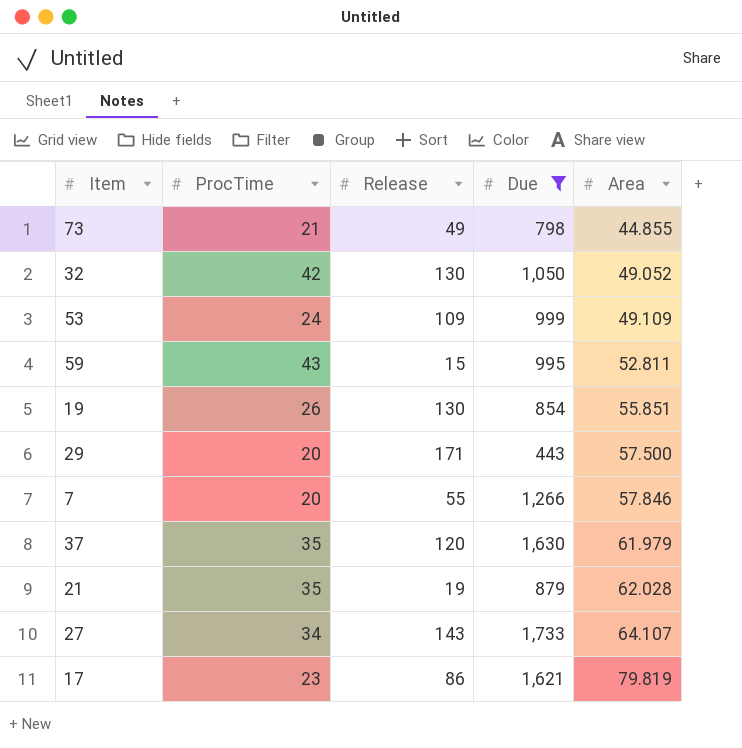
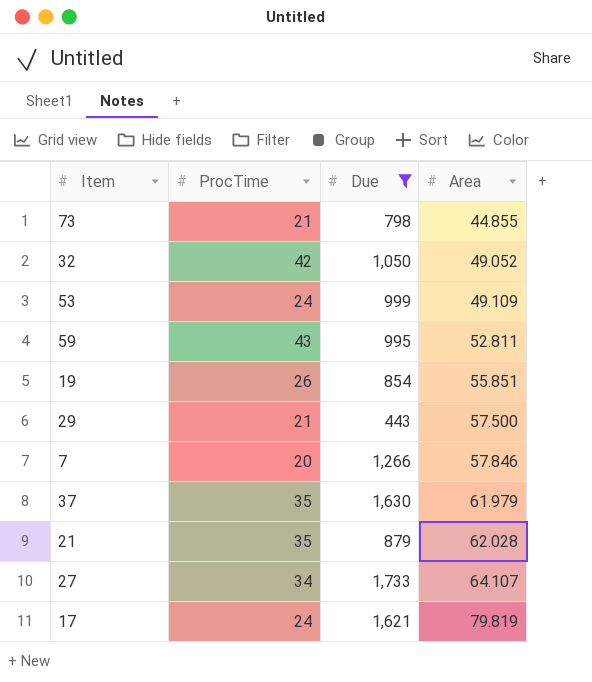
column Release | position: 3 -> none
29 | ProcTime: 20 -> 21
17 | ProcTime: 23 -> 24

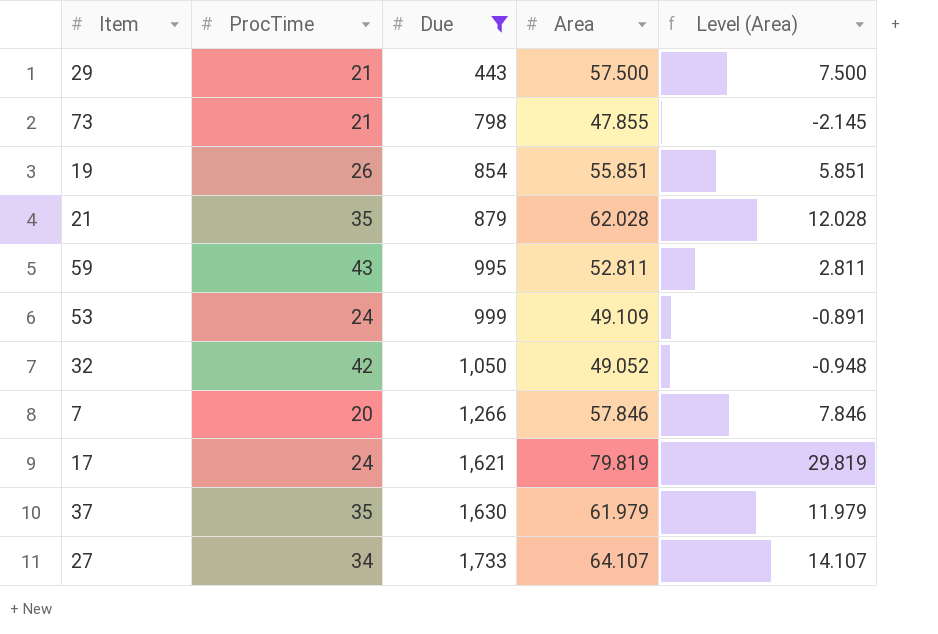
row order: Area ascending -> Due ascending
column Level (Area) | formula: none -> [Area] - 50
73 | Area: 44.855 -> 47.855

